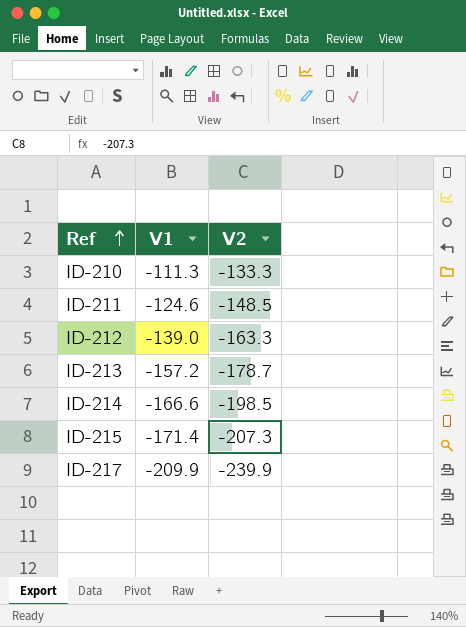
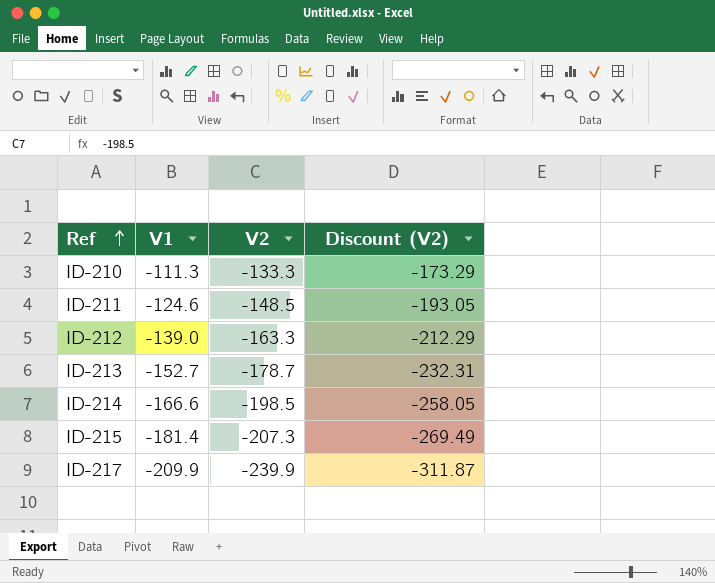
column Discount (V2) | formula: none -> [V2] * 1.3
ID-213 | V1: -157.2 -> -152.7
ID-215 | V1: -171.4 -> -181.4

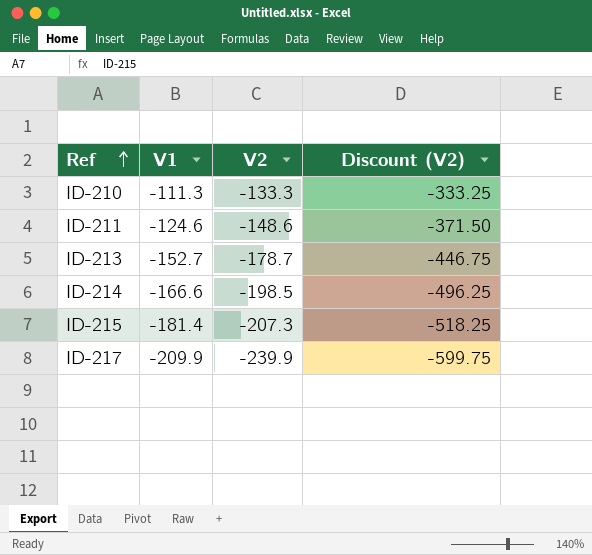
column Discount (V2) | formula: [V2] * 1.3 -> [V2] * 2.5
row ID-212: -139.0 | -163.3 | -212.29 -> none
ID-211 | V2: -148.5 -> -148.6

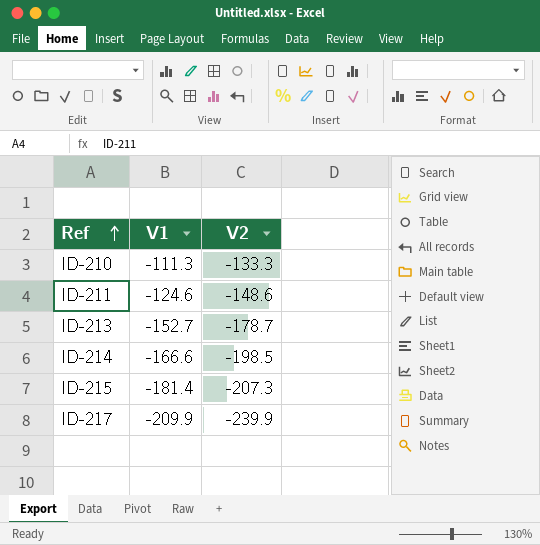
column Discount (V2) | formula: [V2] * 2.5 -> none

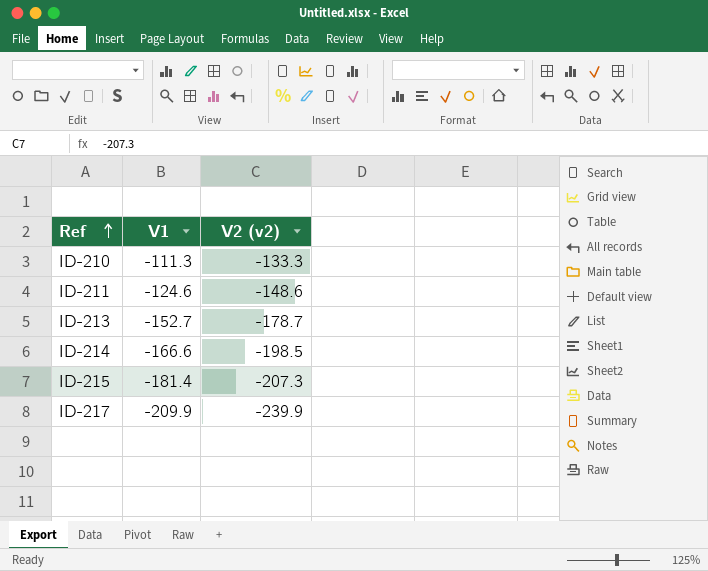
column name: V2 -> V2 (v2)

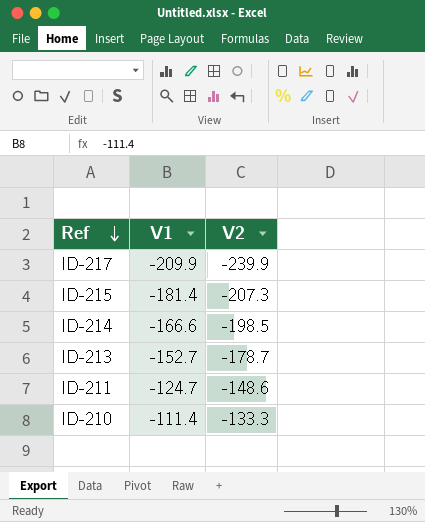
row order: Ref ascending -> Ref descending
column name: V2 (v2) -> V2
ID-211 | V1: -124.6 -> -124.7
ID-210 | V1: -111.3 -> -111.4

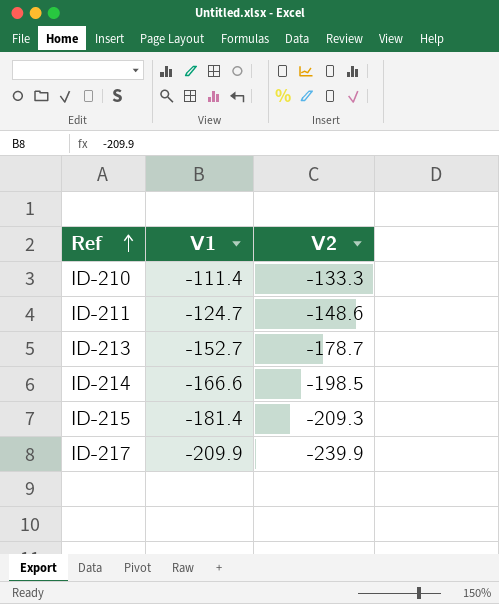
row order: Ref descending -> Ref ascending
ID-215 | V2: -207.3 -> -209.3

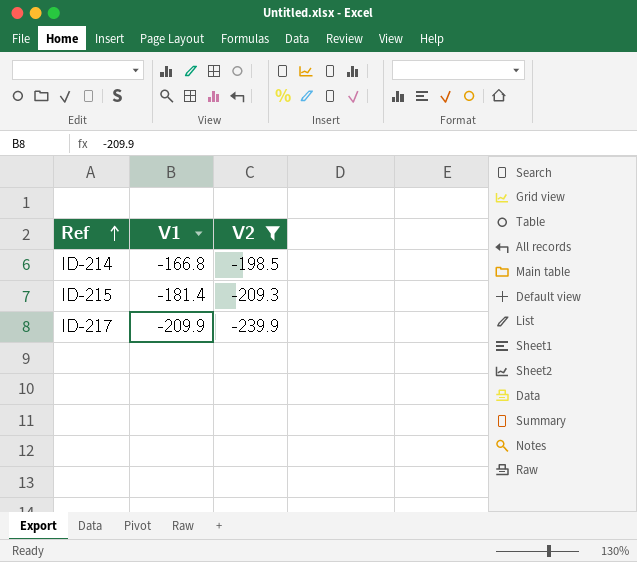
filter: none -> V2 <= -198.5
ID-214 | V1: -166.6 -> -166.8

